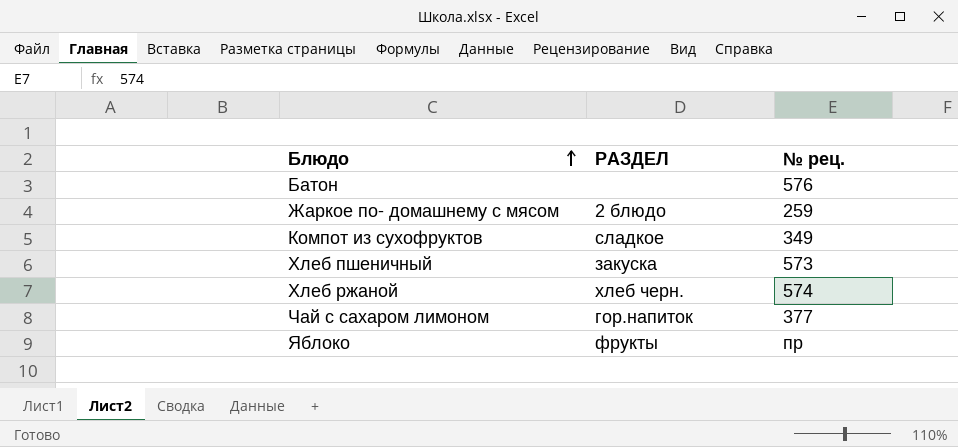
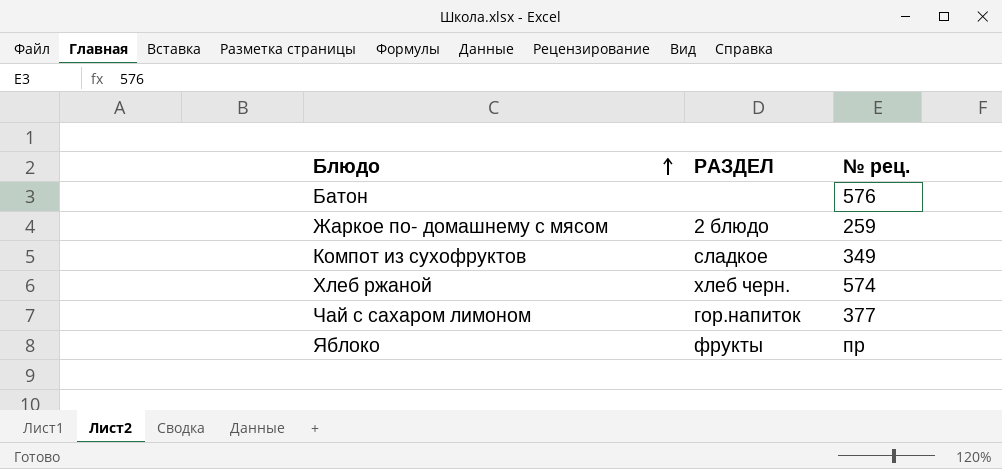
row Хлеб пшеничный: закуска | 573 -> none

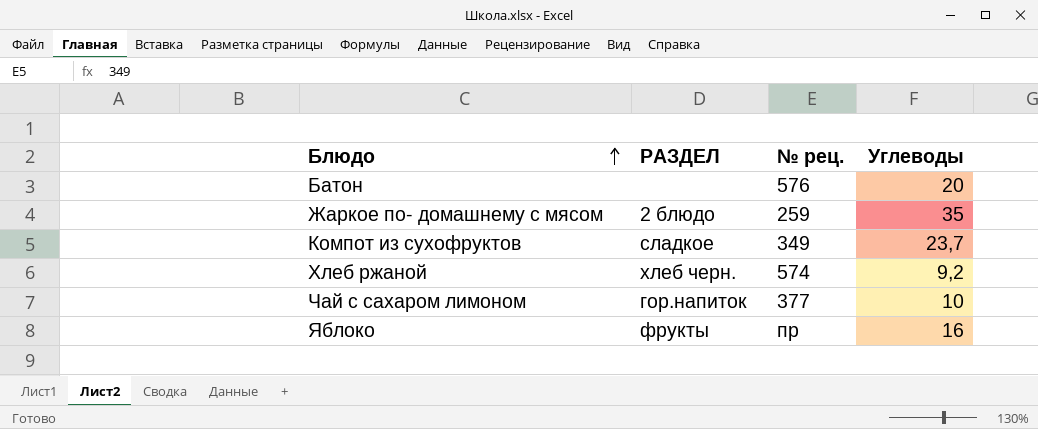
column Углеводы | position: none -> 4

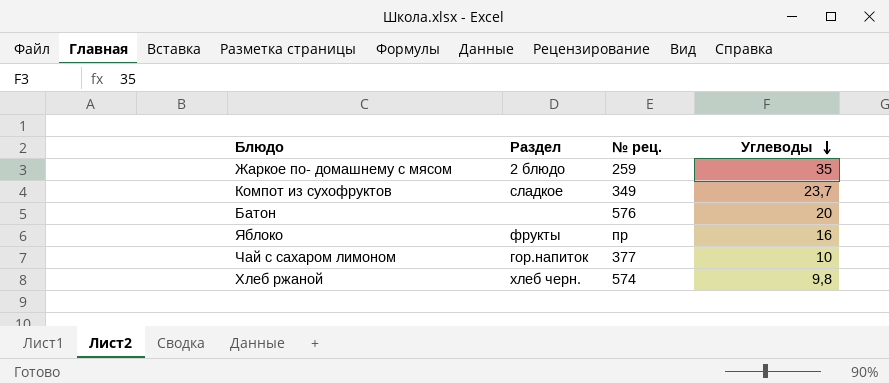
row order: Блюдо ascending -> Углеводы descending
column name: РАЗДЕЛ -> Раздел
Хлеб ржаной | Углеводы: 9,2 -> 9,8

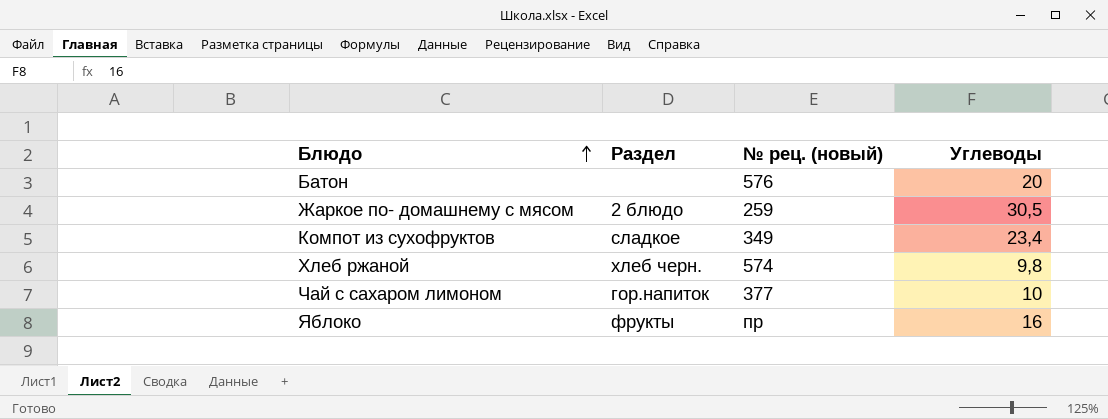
row order: Углеводы descending -> Блюдо ascending
column name: № рец. -> № рец. (новый)
Жаркое по- домашнему с мясом | Углеводы: 35 -> 30,5
Компот из сухофруктов | Углеводы: 23,7 -> 23,4

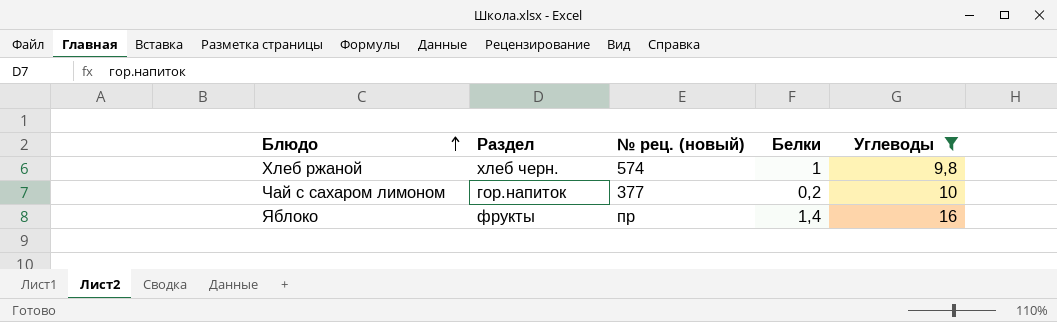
filter: none -> Углеводы <= 16
column Белки | position: none -> 4

